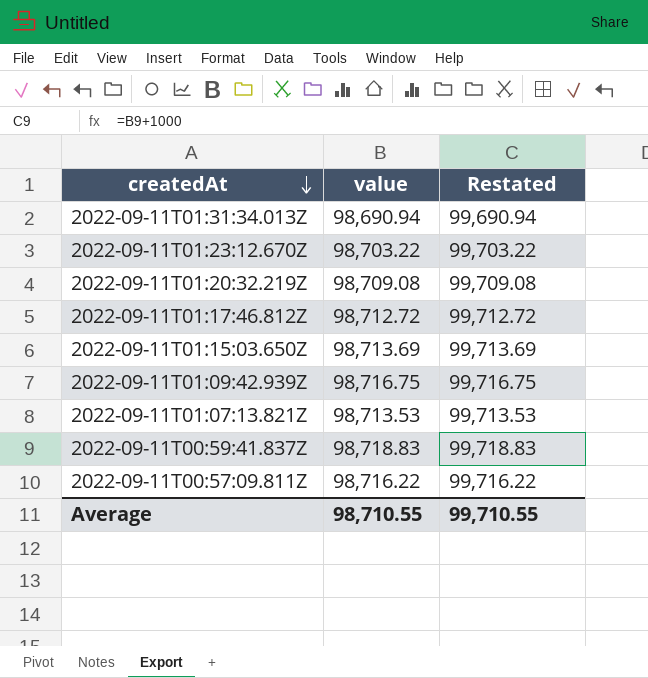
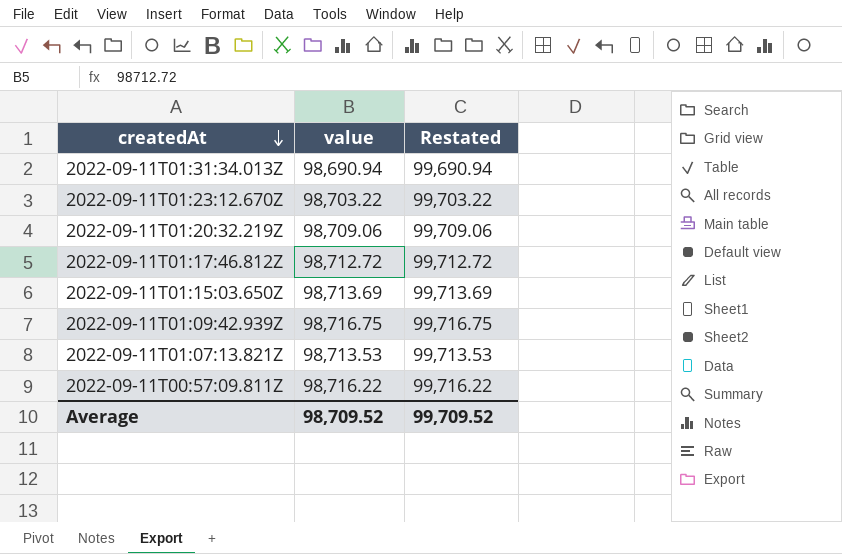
row 2022-09-11T00:59:41.837Z: 98,718.83 | 99,718.83 -> none
2022-09-11T01:20:32.219Z | value: 98,709.08 -> 98,709.06
2022-09-11T01:20:32.219Z | Restated: 99,709.08 -> 99,709.06
Average | value: 98,710.55 -> 98,709.52
Average | Restated: 99,710.55 -> 99,709.52

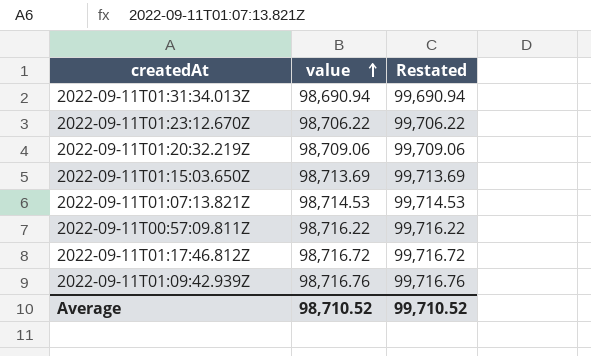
row order: createdAt descending -> value ascending
2022-09-11T01:23:12.670Z | value: 98,703.22 -> 98,706.22
2022-09-11T01:23:12.670Z | Restated: 99,703.22 -> 99,706.22
2022-09-11T01:07:13.821Z | value: 98,713.53 -> 98,714.53
2022-09-11T01:07:13.821Z | Restated: 99,713.53 -> 99,714.53
2022-09-11T01:17:46.812Z | value: 98,712.72 -> 98,716.72
2022-09-11T01:17:46.812Z | Restated: 99,712.72 -> 99,716.72
2022-09-11T01:09:42.939Z | value: 98,716.75 -> 98,716.76
2022-09-11T01:09:42.939Z | Restated: 99,716.75 -> 99,716.76
Average | value: 98,709.52 -> 98,710.52
Average | Restated: 99,709.52 -> 99,710.52

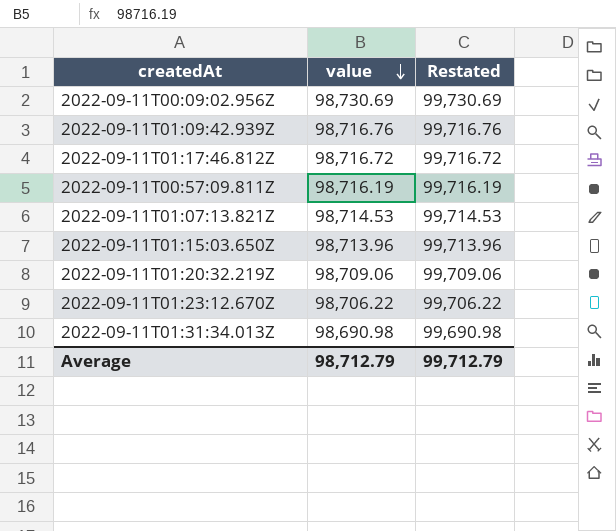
row order: value ascending -> value descending
row 2022-09-11T00:09:02.956Z: none -> 98,730.69 | 99,730.69
2022-09-11T00:57:09.811Z | value: 98,716.22 -> 98,716.19
2022-09-11T00:57:09.811Z | Restated: 99,716.22 -> 99,716.19
2022-09-11T01:15:03.650Z | value: 98,713.69 -> 98,713.96
2022-09-11T01:15:03.650Z | Restated: 99,713.69 -> 99,713.96
2022-09-11T01:31:34.013Z | value: 98,690.94 -> 98,690.98
2022-09-11T01:31:34.013Z | Restated: 99,690.94 -> 99,690.98
Average | value: 98,710.52 -> 98,712.79
Average | Restated: 99,710.52 -> 99,712.79

